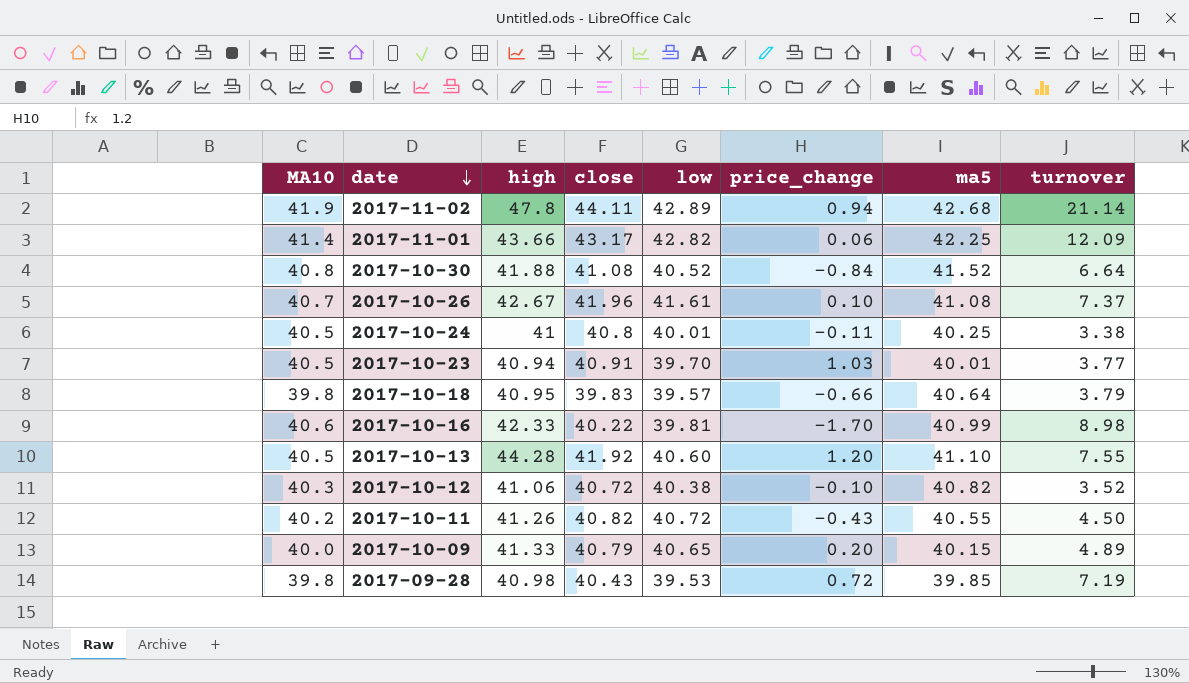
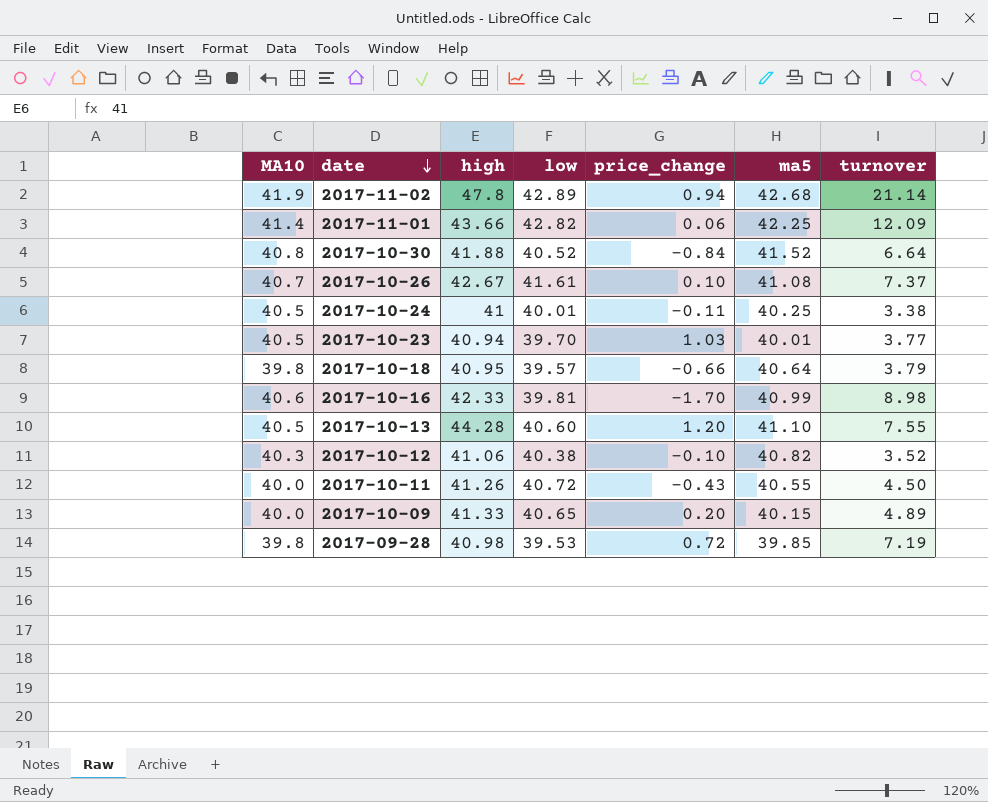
column close | position: 4 -> none
2017-10-11 | MA10: 40.2 -> 40.0

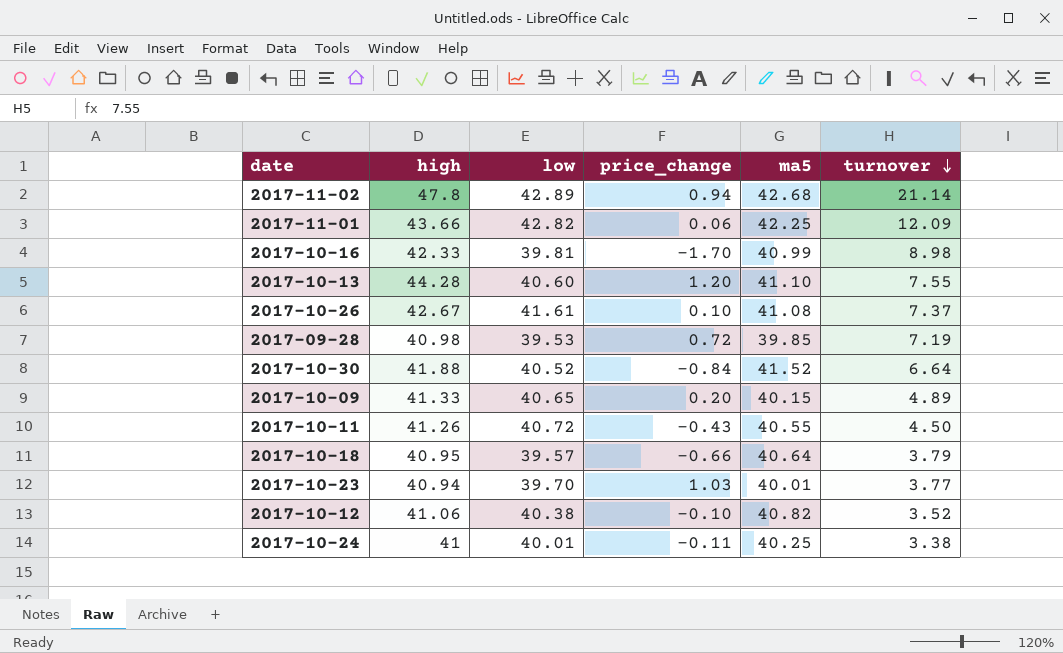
row order: date descending -> turnover descending
column MA10 | position: 1 -> none

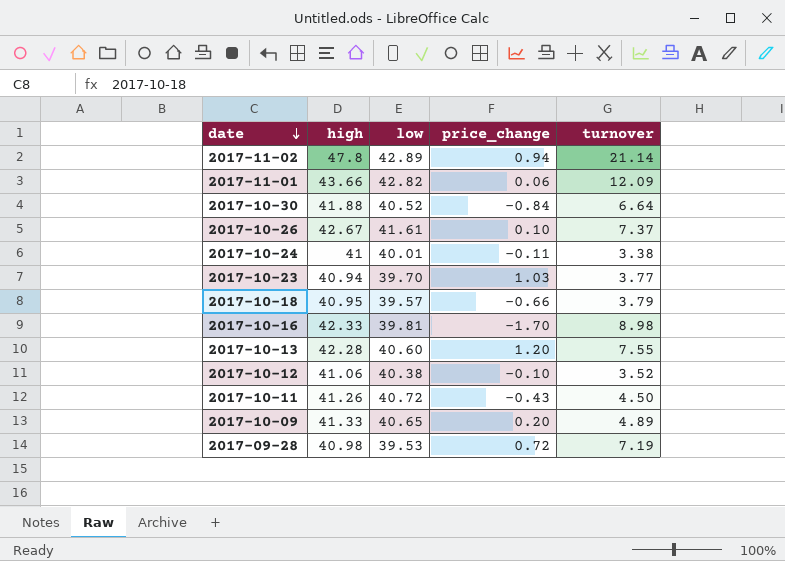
row order: turnover descending -> date descending
column ma5 | position: 5 -> none
2017-10-13 | high: 44.28 -> 42.28

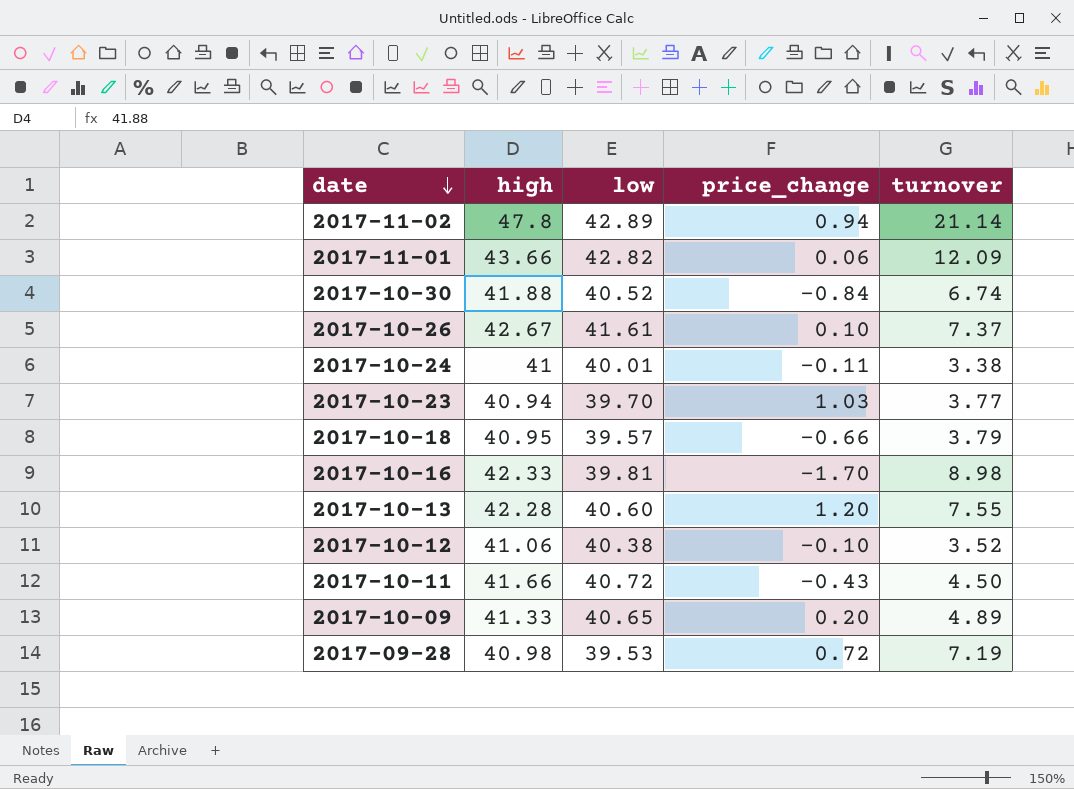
2017-10-30 | turnover: 6.64 -> 6.74
2017-10-11 | high: 41.26 -> 41.66

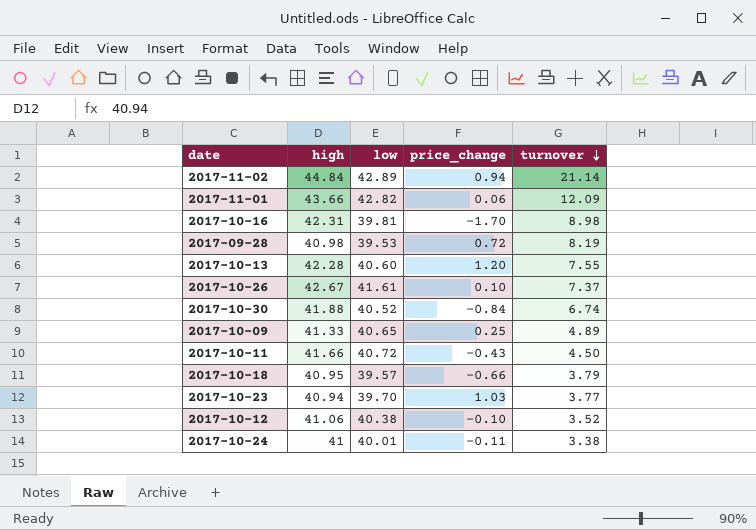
row order: date descending -> turnover descending
2017-11-02 | high: 47.8 -> 44.84
2017-10-16 | high: 42.33 -> 42.31
2017-09-28 | turnover: 7.19 -> 8.19
2017-10-09 | price_change: 0.20 -> 0.25

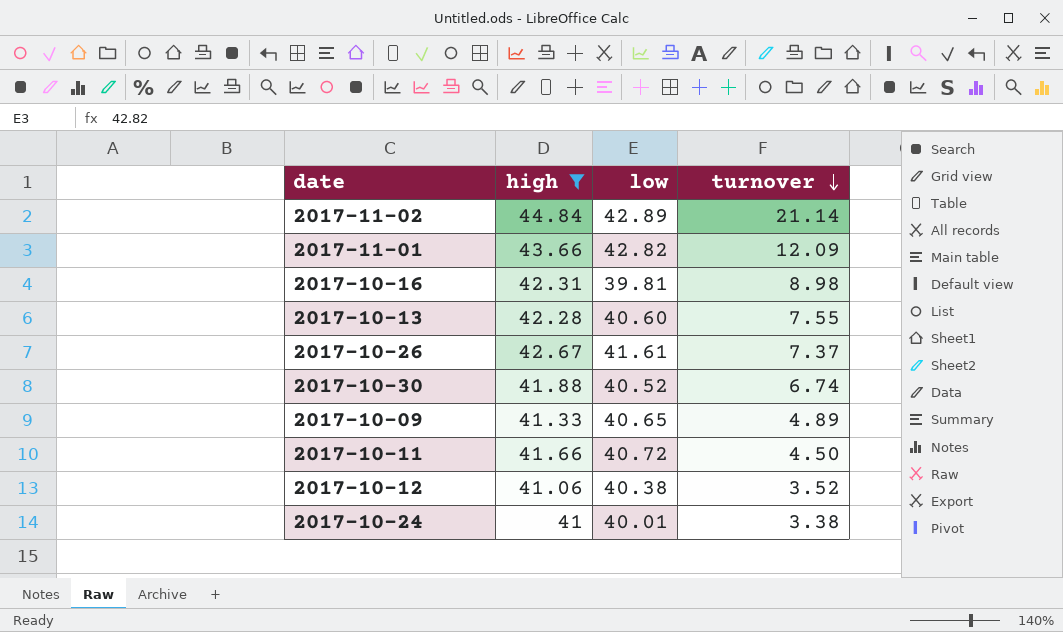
filter: none -> high >= 41
column price_change | position: 4 -> none

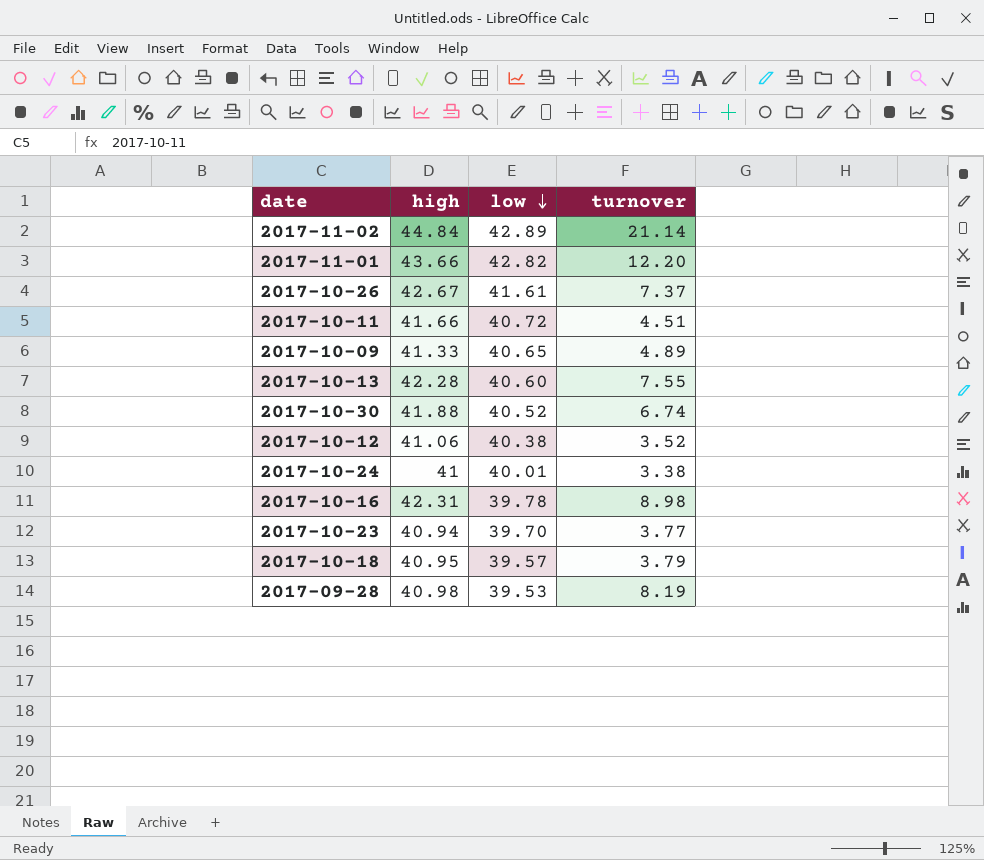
filter: high >= 41 -> none
row order: turnover descending -> low descending
2017-11-01 | turnover: 12.09 -> 12.20
2017-10-11 | turnover: 4.50 -> 4.51
2017-10-16 | low: 39.81 -> 39.78

